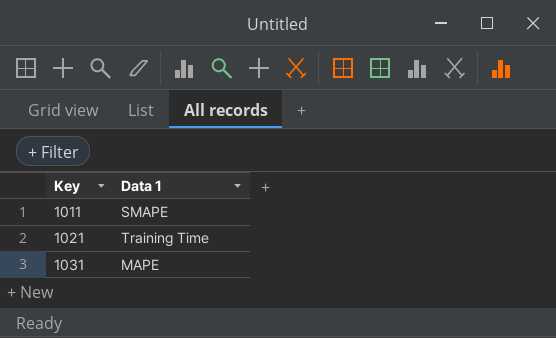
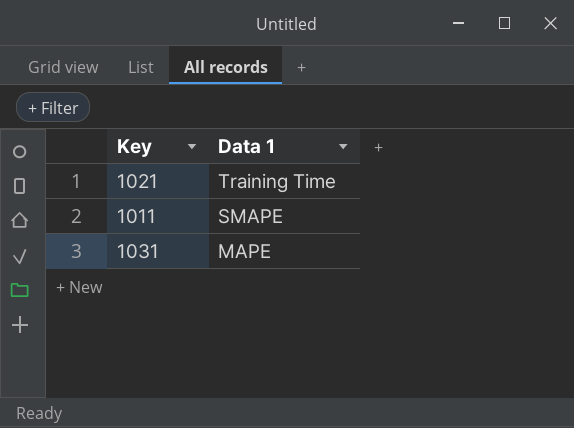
row order: Key ascending -> Data 1 descending

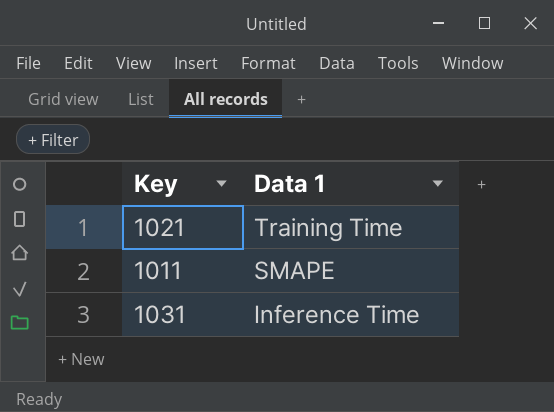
1031 | Data 1: MAPE -> Inference Time

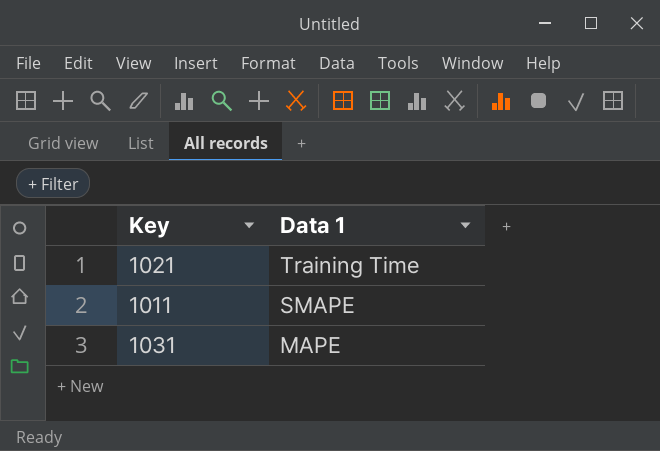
1031 | Data 1: Inference Time -> MAPE

